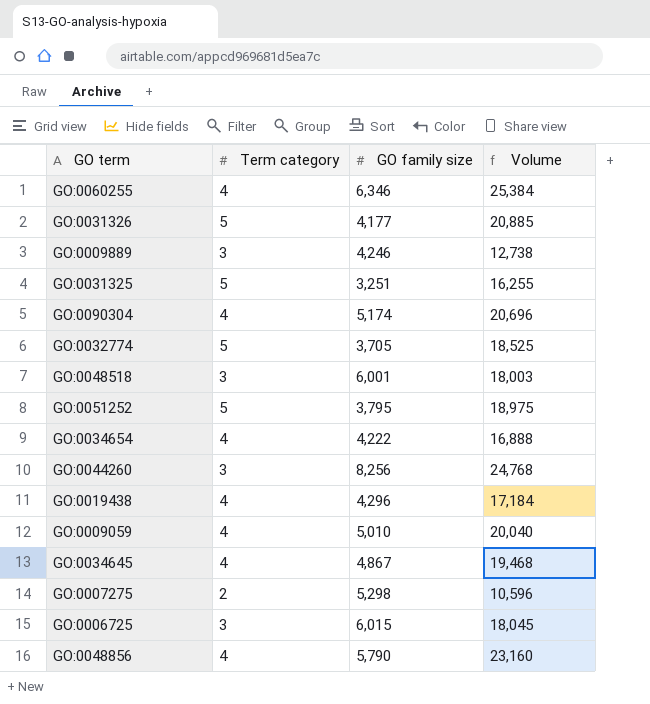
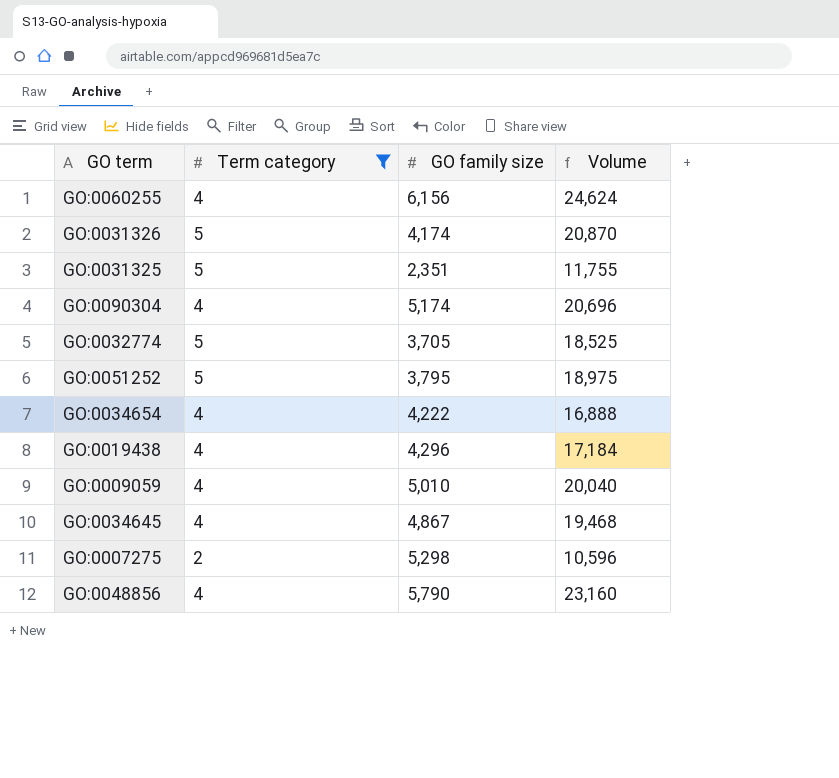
filter: none -> Term category != 3
GO:0060255 | GO family size: 6,346 -> 6,156
GO:0060255 | Volume: 25,384 -> 24,624
GO:0031326 | GO family size: 4,177 -> 4,174
GO:0031326 | Volume: 20,885 -> 20,870
GO:0031325 | GO family size: 3,251 -> 2,351
GO:0031325 | Volume: 16,255 -> 11,755

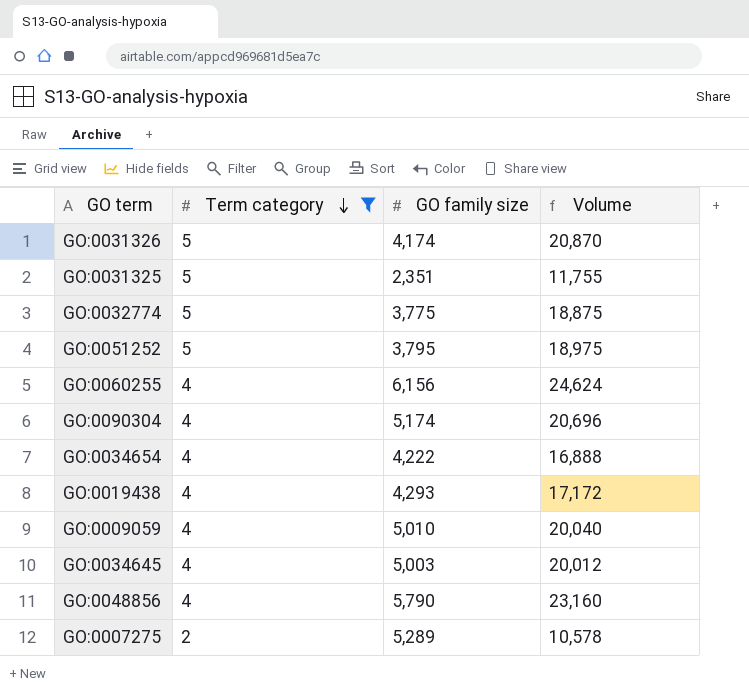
row order: none -> Term category descending
GO:0032774 | GO family size: 3,705 -> 3,775
GO:0032774 | Volume: 18,525 -> 18,875
GO:0019438 | GO family size: 4,296 -> 4,293
GO:0019438 | Volume: 17,184 -> 17,172
GO:0034645 | GO family size: 4,867 -> 5,003
GO:0034645 | Volume: 19,468 -> 20,012
GO:0007275 | GO family size: 5,298 -> 5,289
GO:0007275 | Volume: 10,596 -> 10,578

